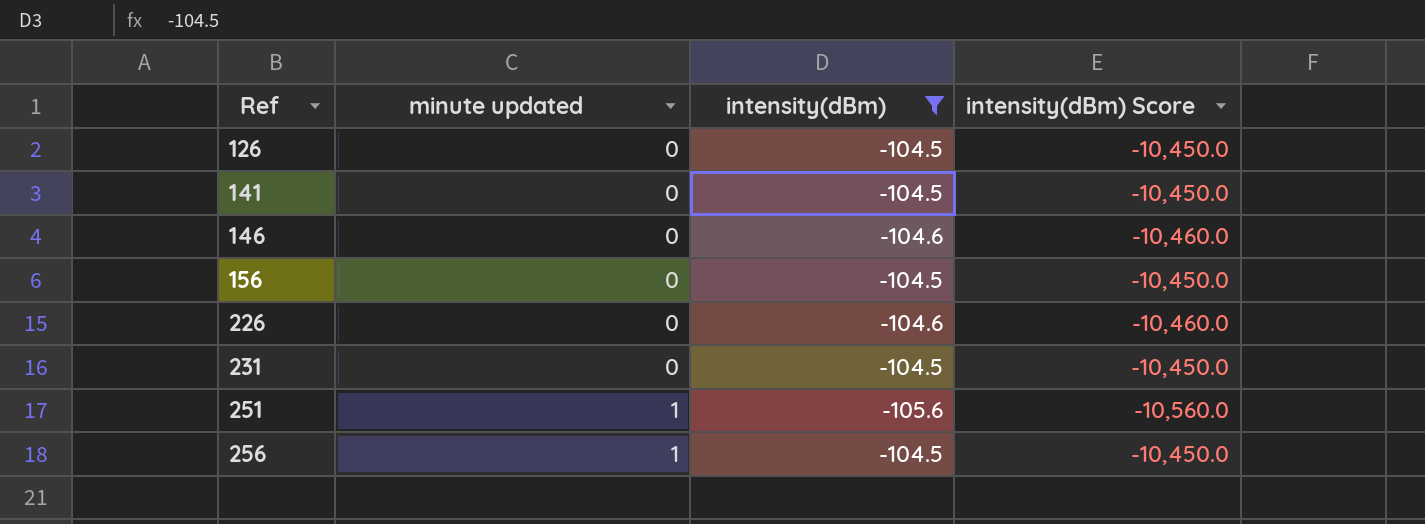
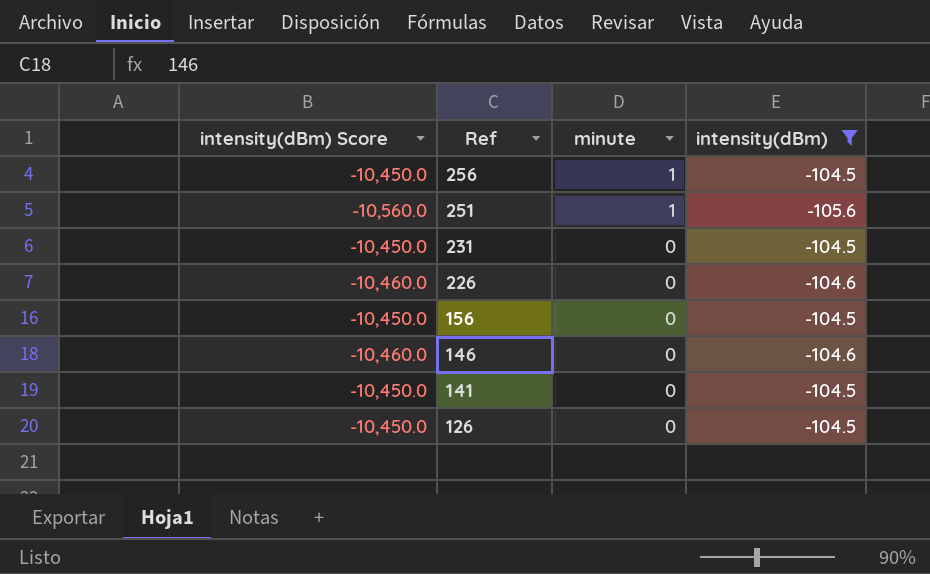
row order: Ref ascending -> Ref descending
column intensity(dBm) Score | position: 4 -> 1
column name: minute updated -> minute

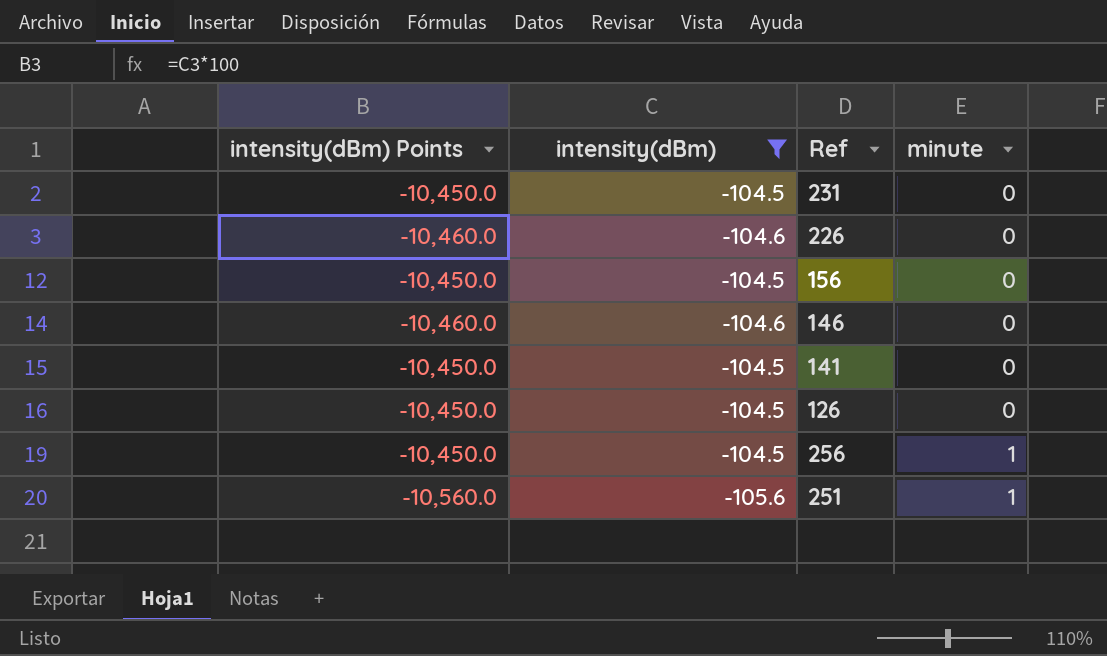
row order: Ref descending -> minute ascending
column name: intensity(dBm) Score -> intensity(dBm) Points
column intensity(dBm) | position: 4 -> 2

